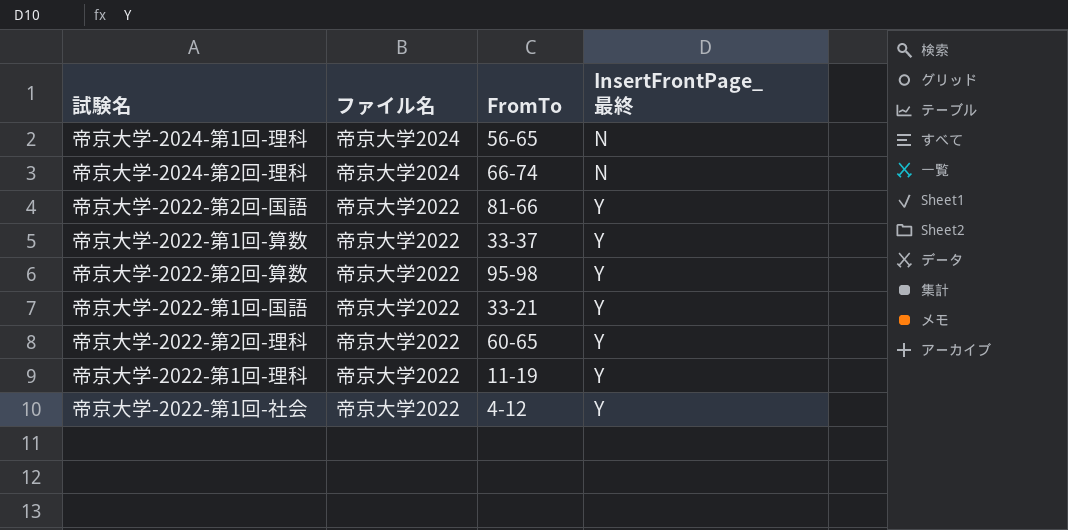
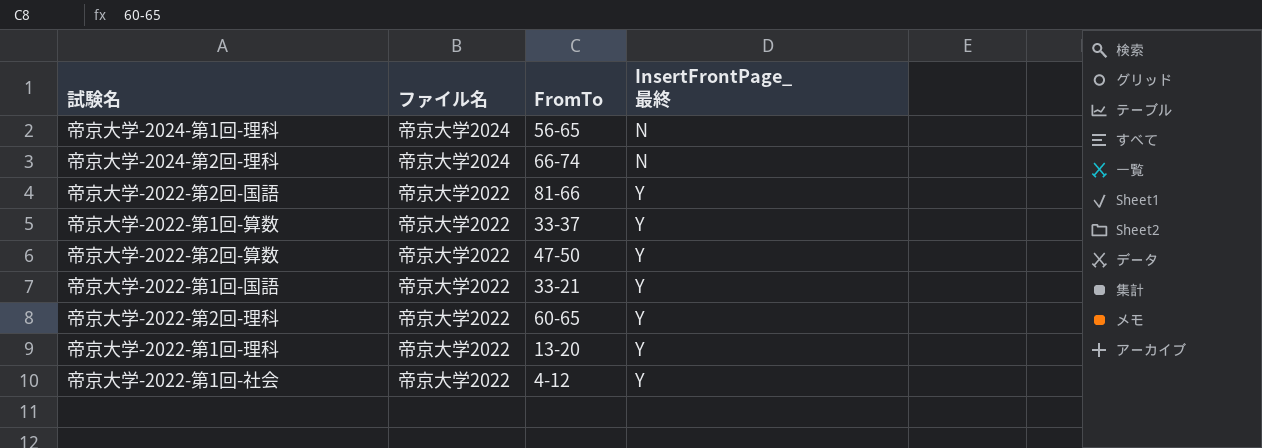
帝京大学-2022-第2回-算数 | FromTo: 95-98 -> 47-50
帝京大学-2022-第1回-理科 | FromTo: 11-19 -> 13-20

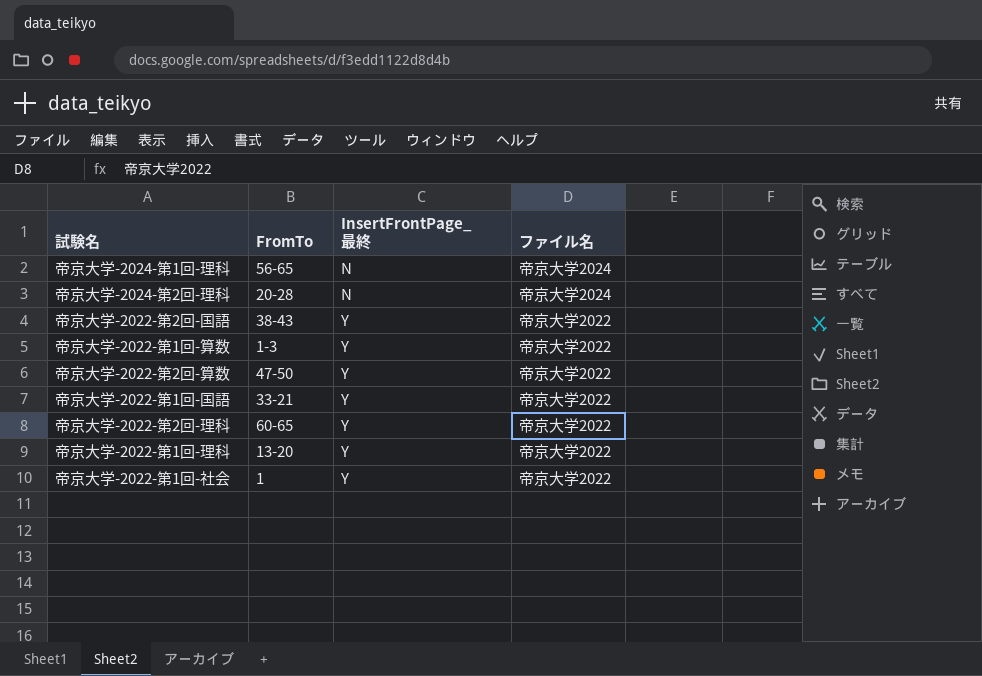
column ファイル名 | position: 2 -> 4
帝京大学-2024-第2回-理科 | FromTo: 66-74 -> 20-28
帝京大学-2022-第2回-国語 | FromTo: 81-66 -> 38-43
帝京大学-2022-第1回-算数 | FromTo: 33-37 -> 1-3
帝京大学-2022-第1回-社会 | FromTo: 4-12 -> 1

